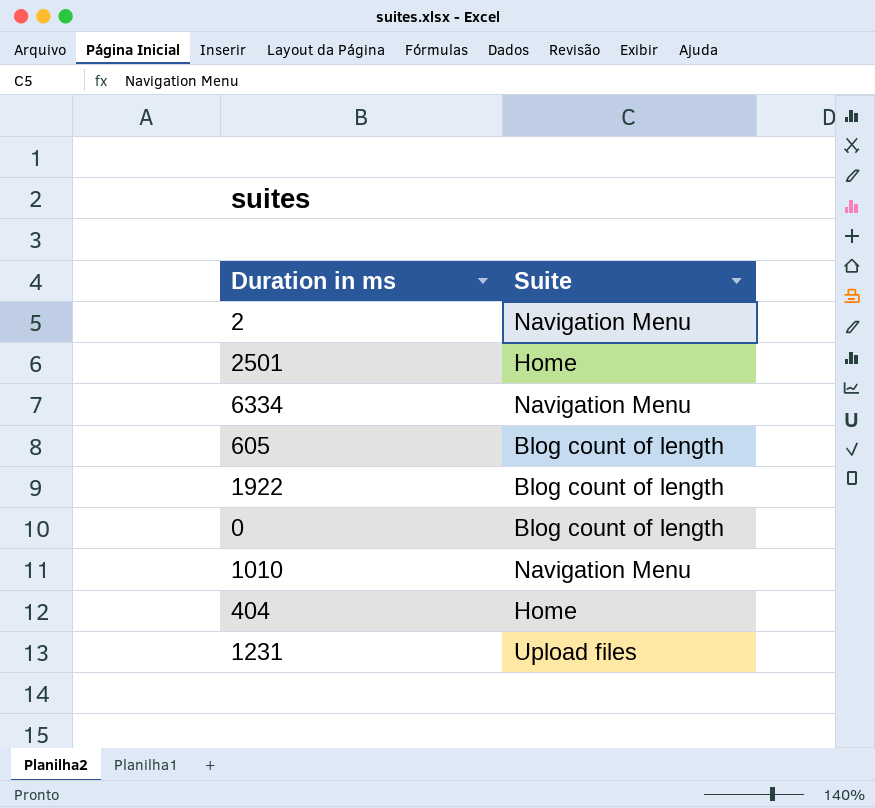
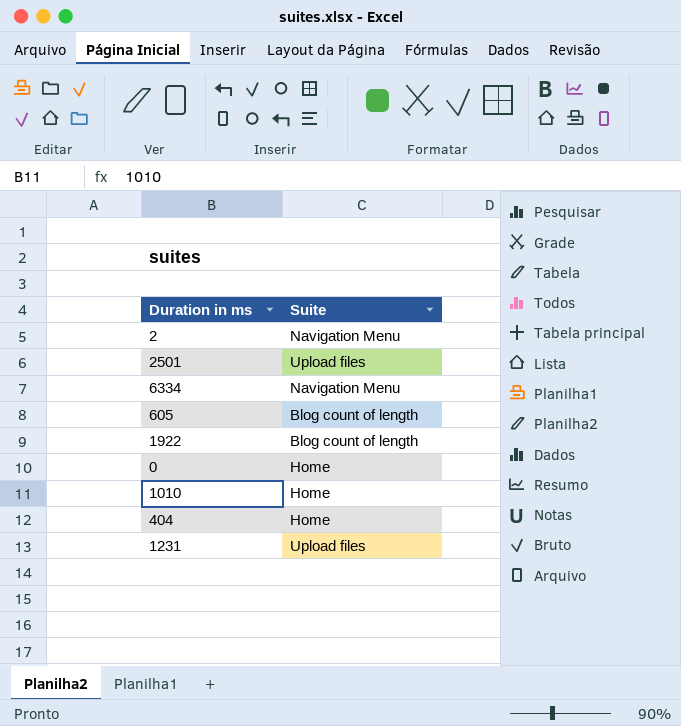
2501 | Suite: Home -> Upload files
0 | Suite: Blog count of length -> Home
1010 | Suite: Navigation Menu -> Home

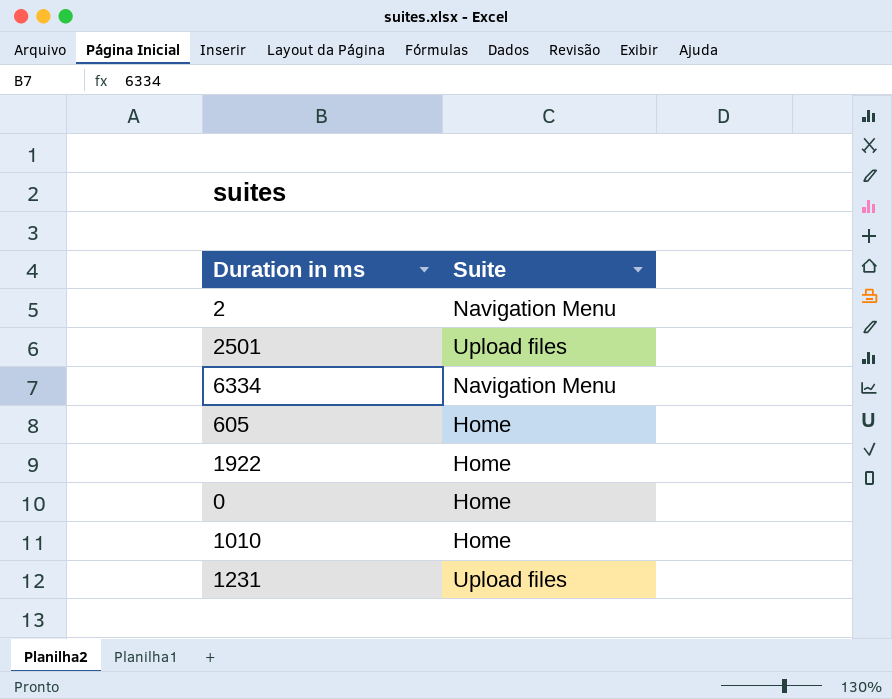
row 404: Home -> none
605 | Suite: Blog count of length -> Home
1922 | Suite: Blog count of length -> Home

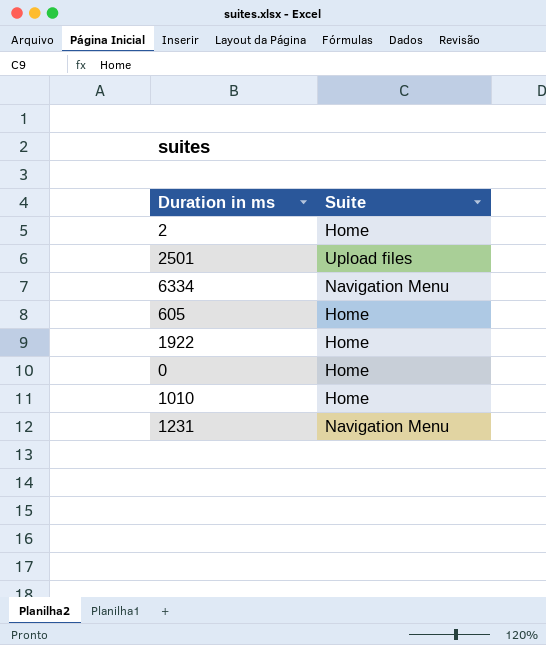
2 | Suite: Navigation Menu -> Home
1231 | Suite: Upload files -> Navigation Menu

